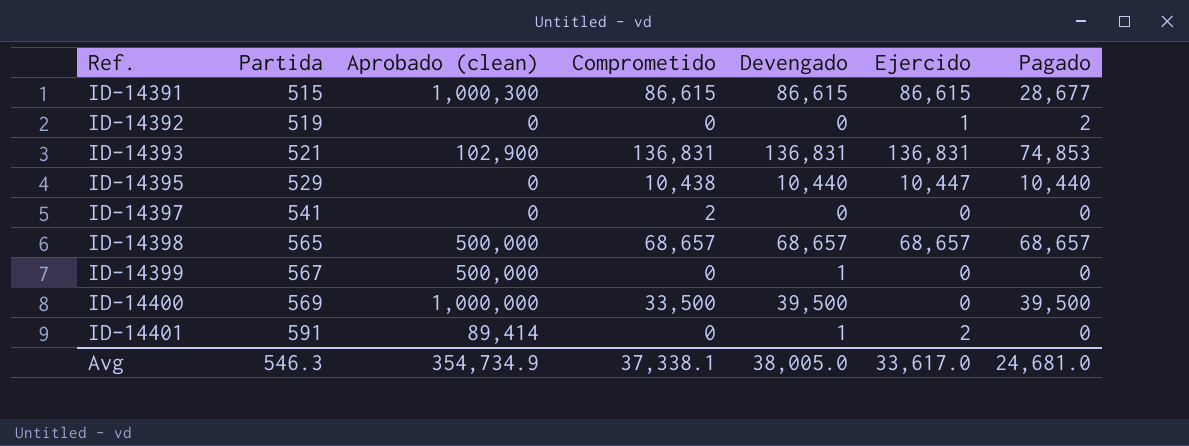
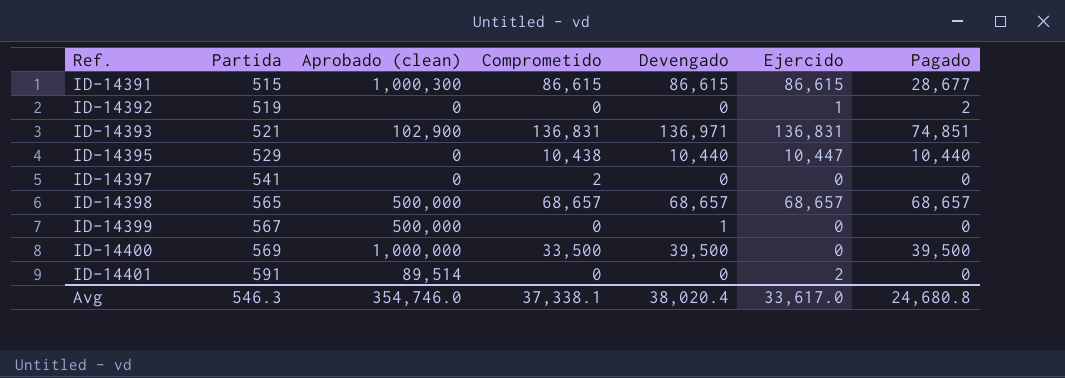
ID-14393 | Devengado: 136,831 -> 136,971
ID-14393 | Pagado: 74,853 -> 74,851
ID-14401 | Aprobado (clean): 89,414 -> 89,514
ID-14401 | Devengado: 1 -> 0
Avg | Aprobado (clean): 354,734.9 -> 354,746.0
Avg | Devengado: 38,005.0 -> 38,020.4
Avg | Pagado: 24,681.0 -> 24,680.8

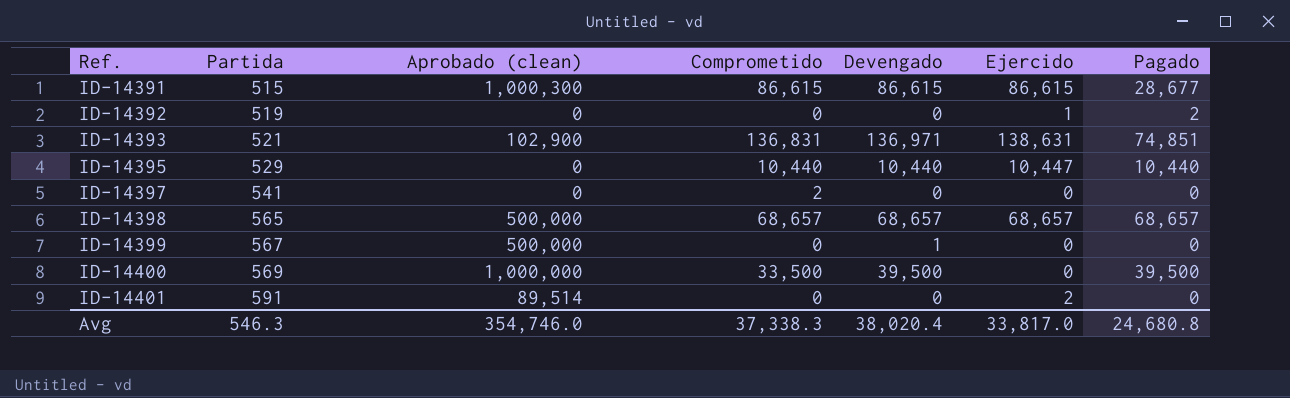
ID-14393 | Ejercido: 136,831 -> 138,631
ID-14395 | Comprometido: 10,438 -> 10,440
Avg | Comprometido: 37,338.1 -> 37,338.3
Avg | Ejercido: 33,617.0 -> 33,817.0

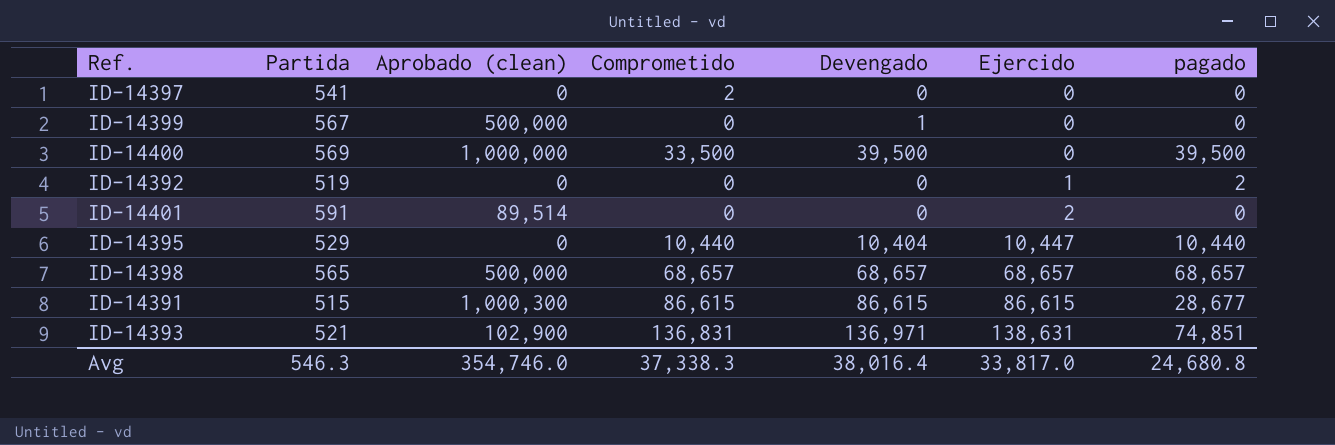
row order: Ref. ascending -> Ejercido ascending
column name: Pagado -> pagado
ID-14395 | Devengado: 10,440 -> 10,404
Avg | Devengado: 38,020.4 -> 38,016.4

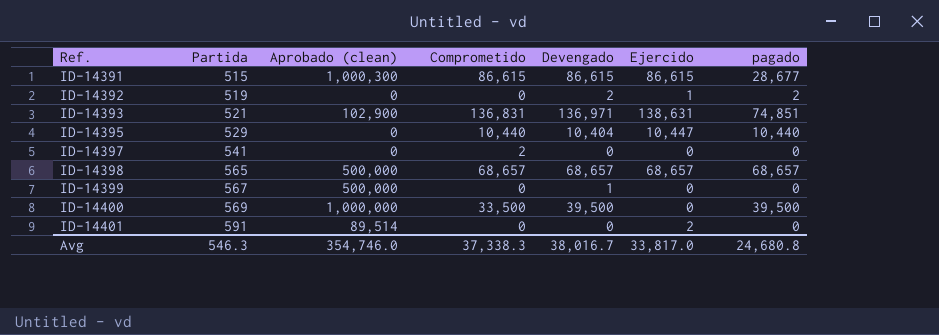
row order: Ejercido ascending -> Ref. ascending
ID-14392 | Devengado: 0 -> 2
Avg | Devengado: 38,016.4 -> 38,016.7

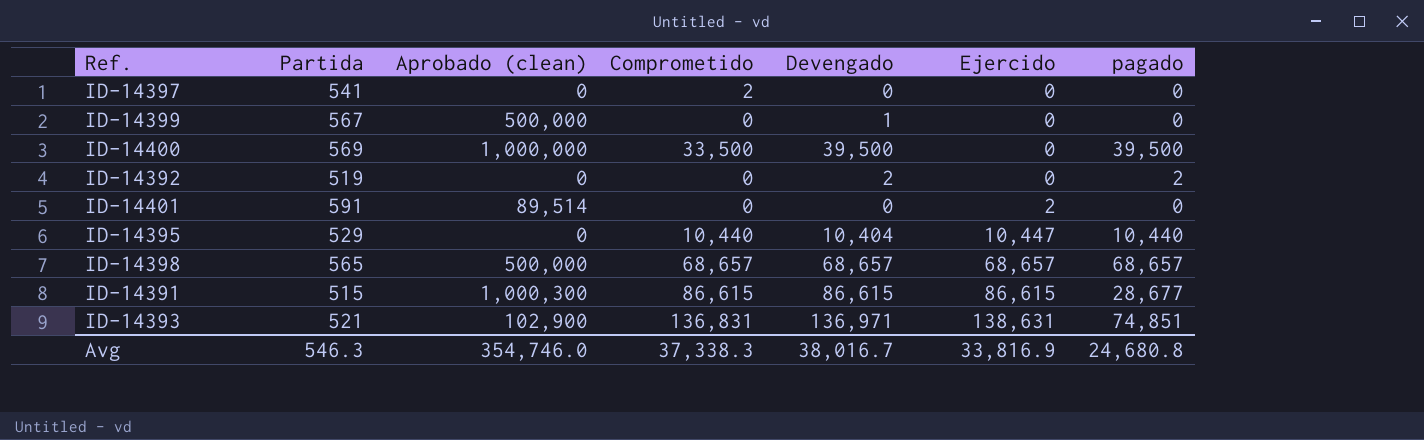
row order: Ref. ascending -> Ejercido ascending
ID-14392 | Ejercido: 1 -> 0
Avg | Ejercido: 33,817.0 -> 33,816.9

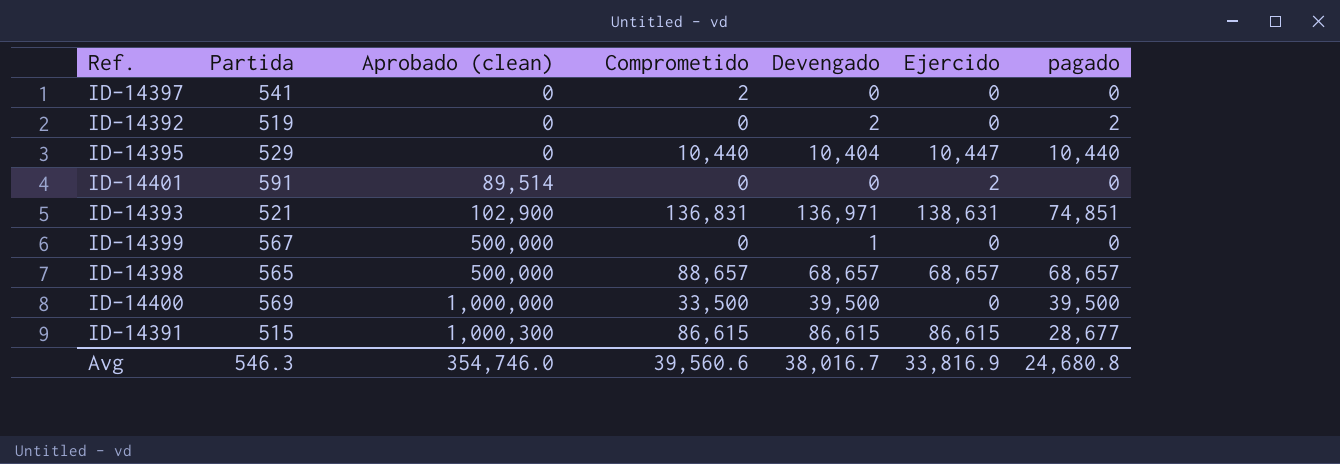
row order: Ejercido ascending -> Aprobado (clean) ascending
ID-14398 | Comprometido: 68,657 -> 88,657
Avg | Comprometido: 37,338.3 -> 39,560.6

